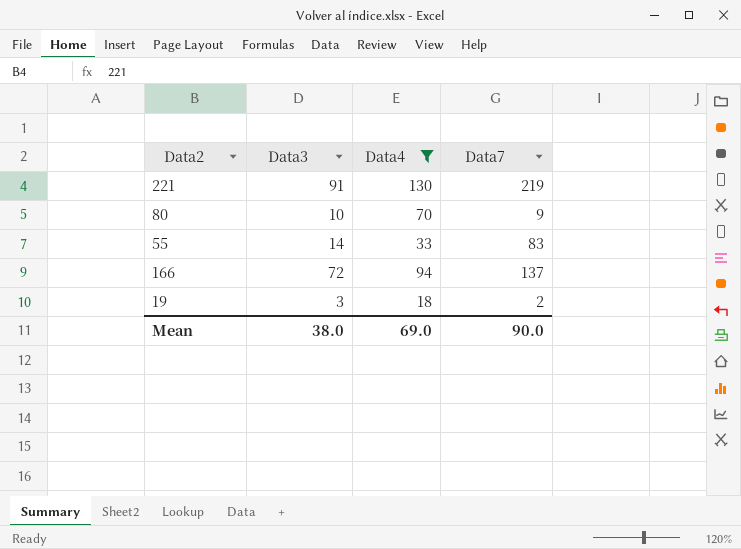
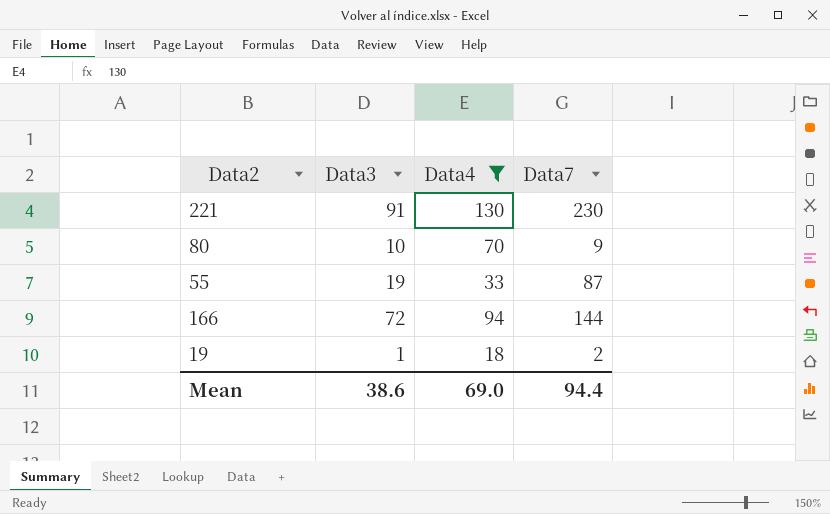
221 | Data7: 219 -> 230
55 | Data3: 14 -> 19
55 | Data7: 83 -> 87
166 | Data7: 137 -> 144
19 | Data3: 3 -> 1
Mean | Data3: 38.0 -> 38.6
Mean | Data7: 90.0 -> 94.4

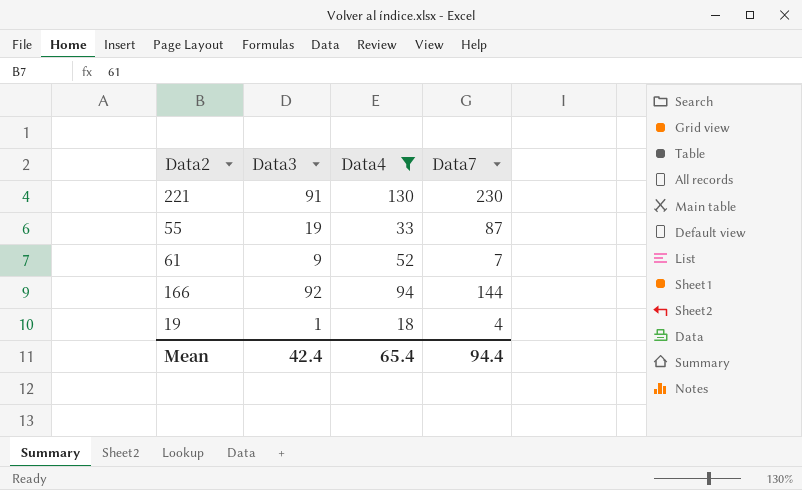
row 80: 10 | 70 | 9 -> none
row 61: none -> 9 | 52 | 7
166 | Data3: 72 -> 92
19 | Data7: 2 -> 4
Mean | Data3: 38.6 -> 42.4
Mean | Data4: 69.0 -> 65.4

